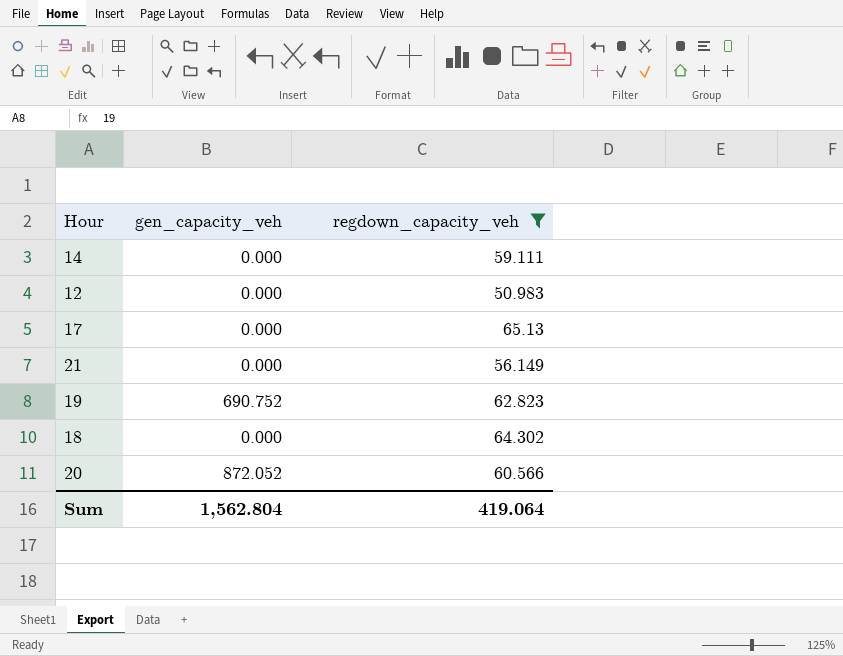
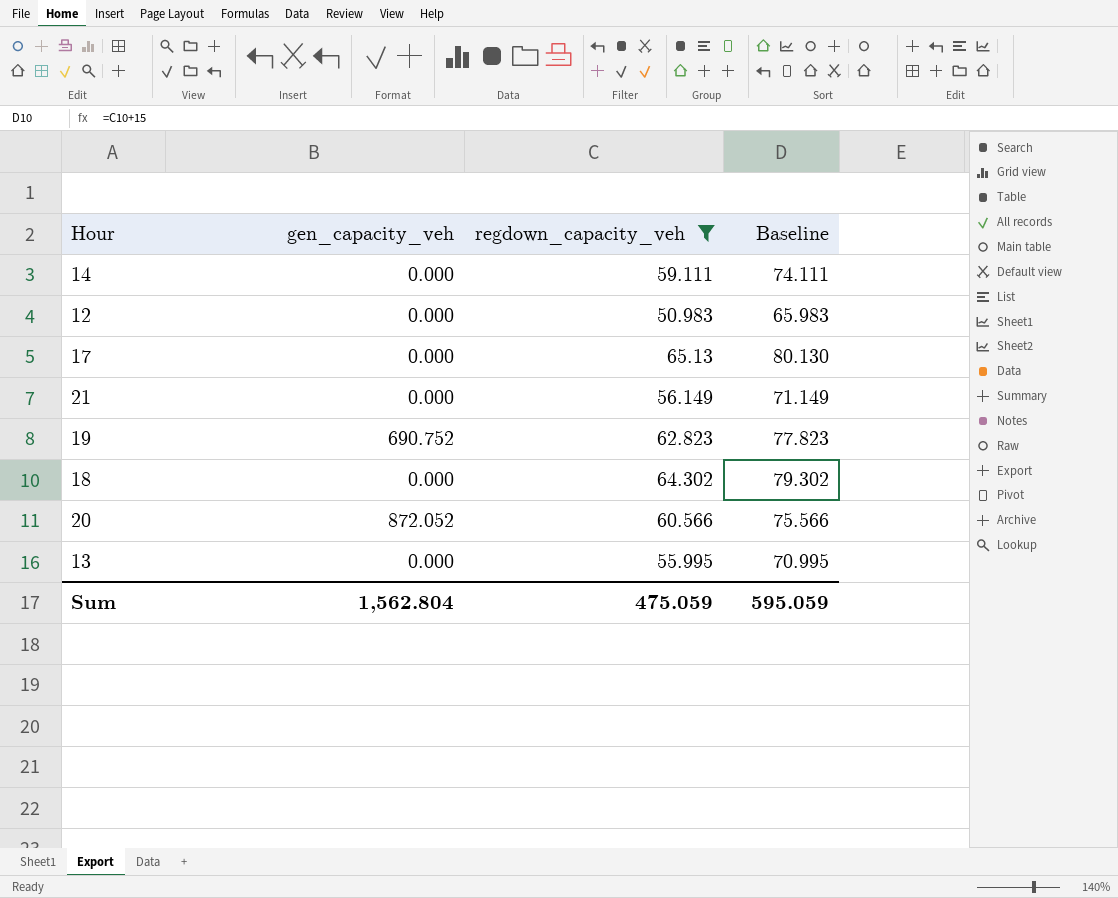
column Baseline | formula: none -> [regdown_capacity_veh] + 15
row 13: none -> 0.000 | 55.995 | 70.995
Sum | regdown_capacity_veh: 419.064 -> 475.059

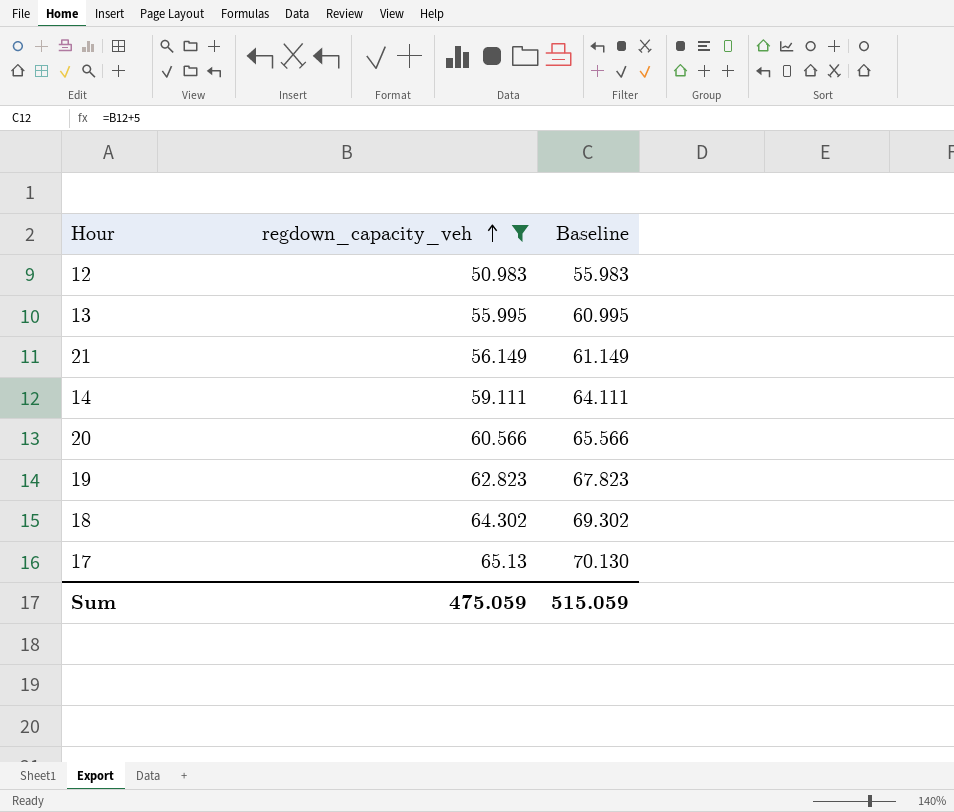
row order: none -> regdown_capacity_veh ascending
column gen_capacity_veh | position: 2 -> none
column Baseline | formula: [regdown_capacity_veh] + 15 -> [regdown_capacity_veh] + 5
Sum | Baseline: 595.059 -> 515.059

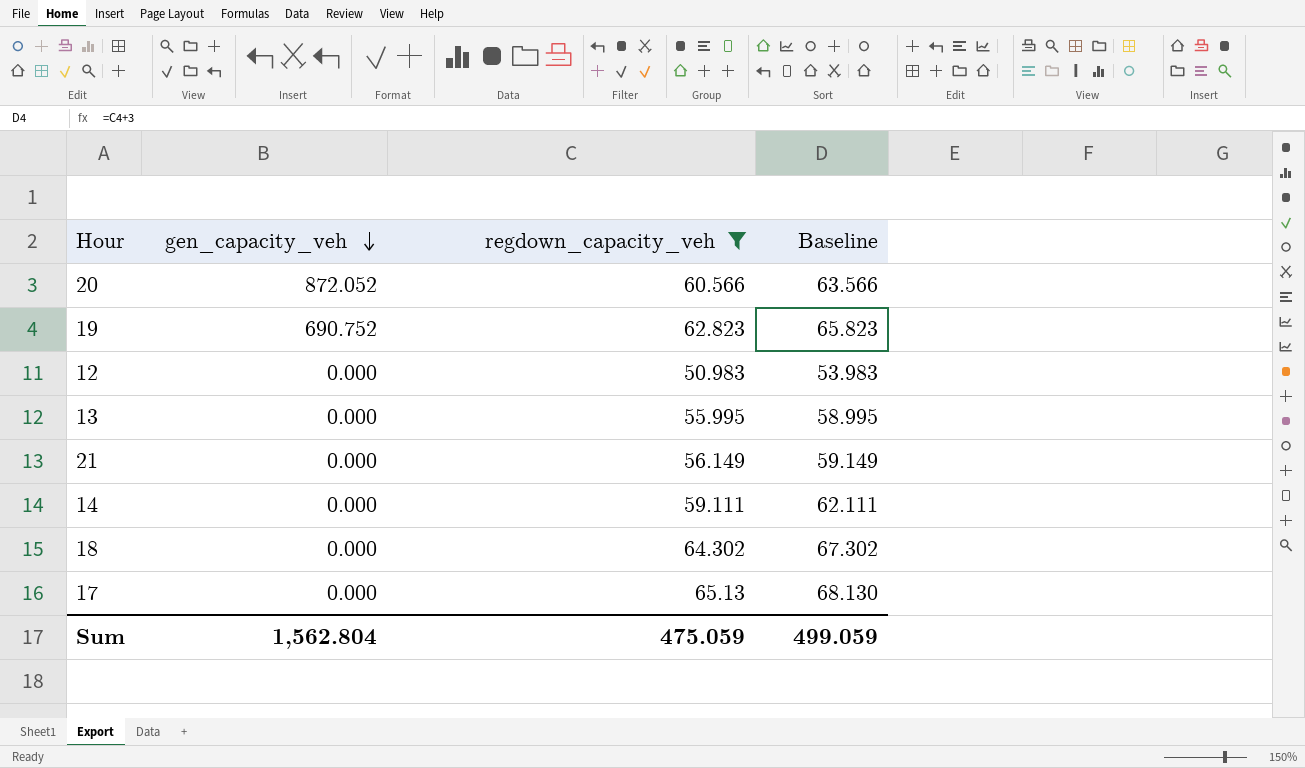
row order: regdown_capacity_veh ascending -> gen_capacity_veh descending
column gen_capacity_veh | position: none -> 2
column Baseline | formula: [regdown_capacity_veh] + 5 -> [regdown_capacity_veh] + 3
Sum | Baseline: 515.059 -> 499.059

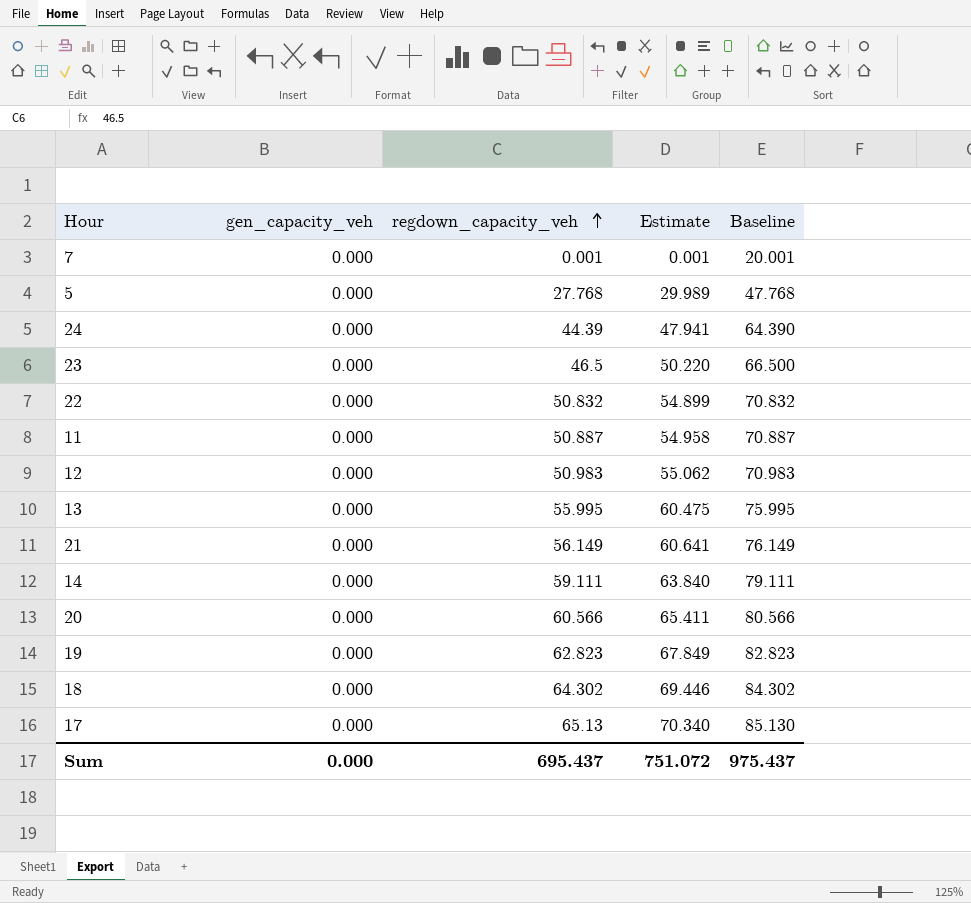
filter: regdown_capacity_veh >= 50.983 -> none
row order: gen_capacity_veh descending -> regdown_capacity_veh ascending
column Estimate | formula: none -> [regdown_capacity_veh] * 1.08
column Baseline | formula: [regdown_capacity_veh] + 3 -> [regdown_capacity_veh] + 20
20 | gen_capacity_veh: 872.052 -> 0.000
19 | gen_capacity_veh: 690.752 -> 0.000
Sum | gen_capacity_veh: 1,562.804 -> 0.000
Sum | regdown_capacity_veh: 475.059 -> 695.437
Sum | Baseline: 499.059 -> 975.437

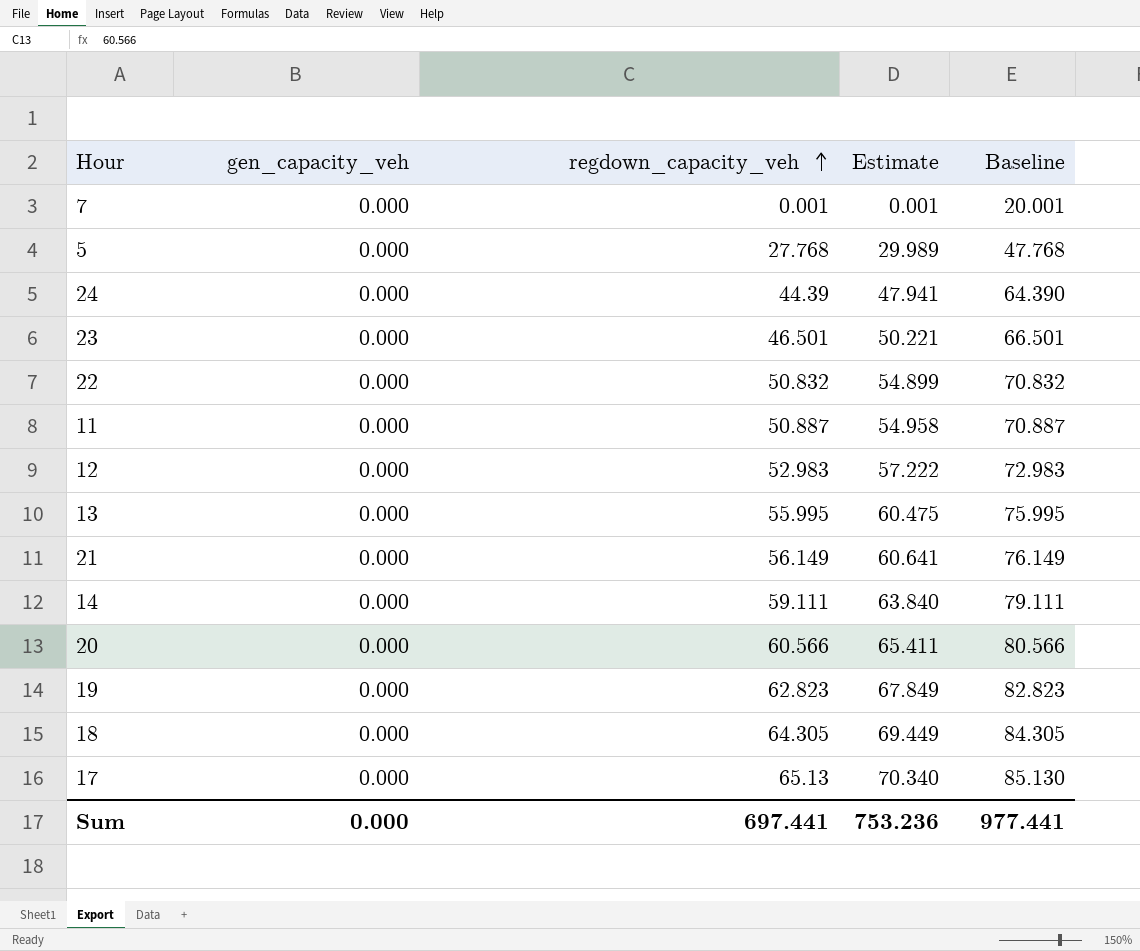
23 | regdown_capacity_veh: 46.5 -> 46.501
23 | Estimate: 50.220 -> 50.221
23 | Baseline: 66.500 -> 66.501
12 | regdown_capacity_veh: 50.983 -> 52.983
12 | Estimate: 55.062 -> 57.222
12 | Baseline: 70.983 -> 72.983
18 | regdown_capacity_veh: 64.302 -> 64.305
18 | Estimate: 69.446 -> 69.449
18 | Baseline: 84.302 -> 84.305
Sum | regdown_capacity_veh: 695.437 -> 697.441
Sum | Estimate: 751.072 -> 753.236
Sum | Baseline: 975.437 -> 977.441

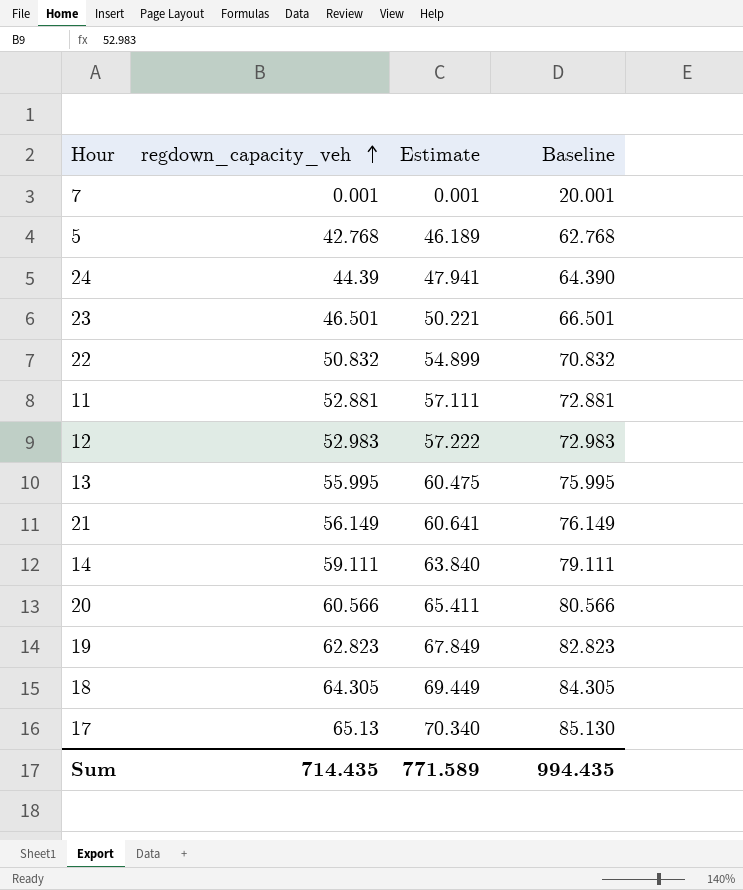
column gen_capacity_veh | position: 2 -> none
5 | regdown_capacity_veh: 27.768 -> 42.768
5 | Estimate: 29.989 -> 46.189
5 | Baseline: 47.768 -> 62.768
11 | regdown_capacity_veh: 50.887 -> 52.881
11 | Estimate: 54.958 -> 57.111
11 | Baseline: 70.887 -> 72.881
Sum | regdown_capacity_veh: 697.441 -> 714.435
Sum | Estimate: 753.236 -> 771.589
Sum | Baseline: 977.441 -> 994.435

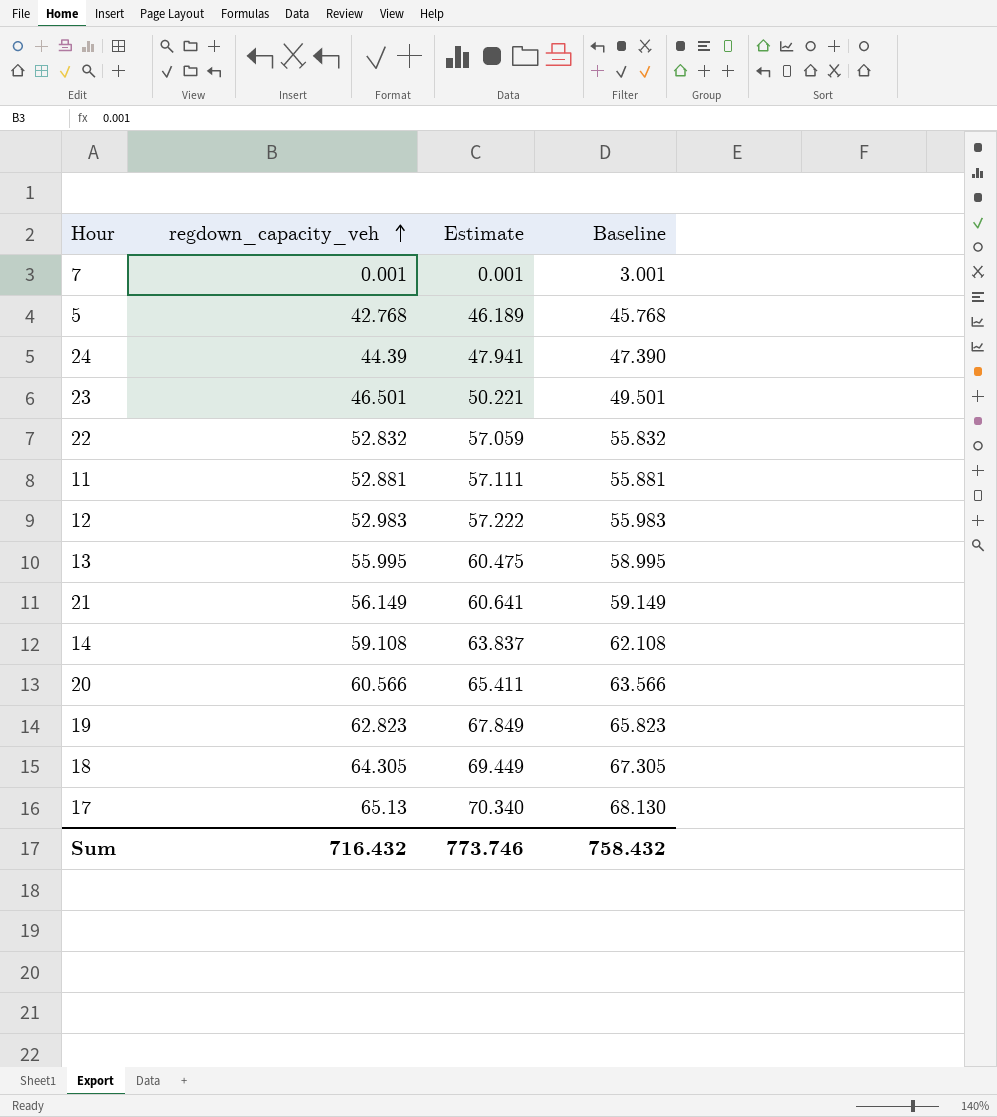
column Baseline | formula: [regdown_capacity_veh] + 20 -> [regdown_capacity_veh] + 3
22 | regdown_capacity_veh: 50.832 -> 52.832
22 | Estimate: 54.899 -> 57.059
14 | regdown_capacity_veh: 59.111 -> 59.108
14 | Estimate: 63.840 -> 63.837
Sum | regdown_capacity_veh: 714.435 -> 716.432
Sum | Estimate: 771.589 -> 773.746
Sum | Baseline: 994.435 -> 758.432

